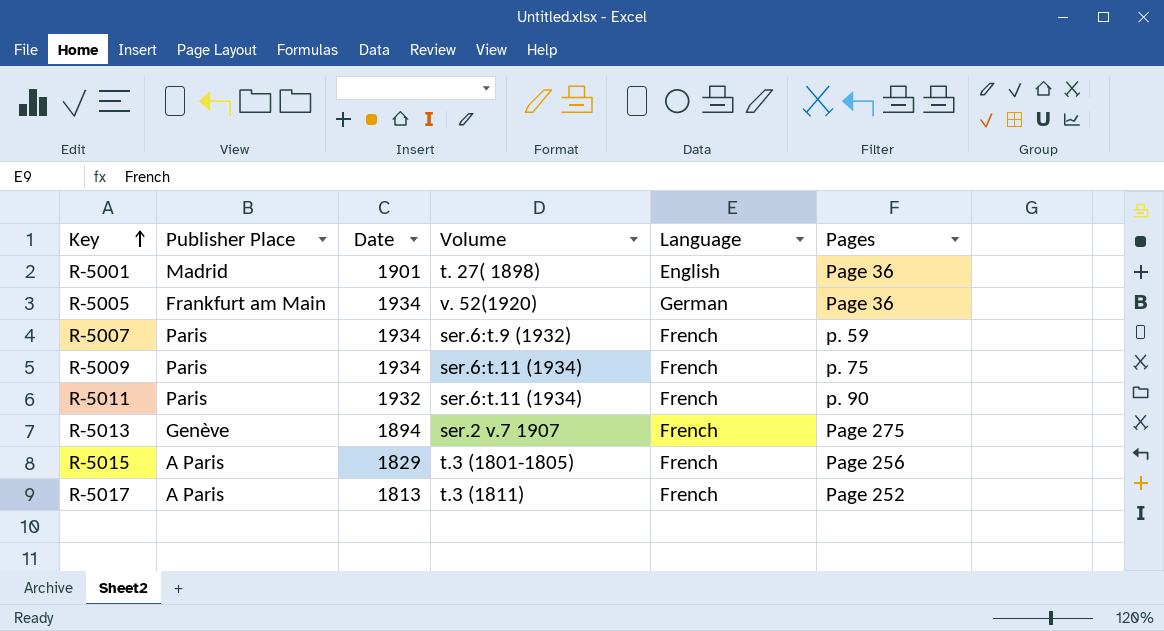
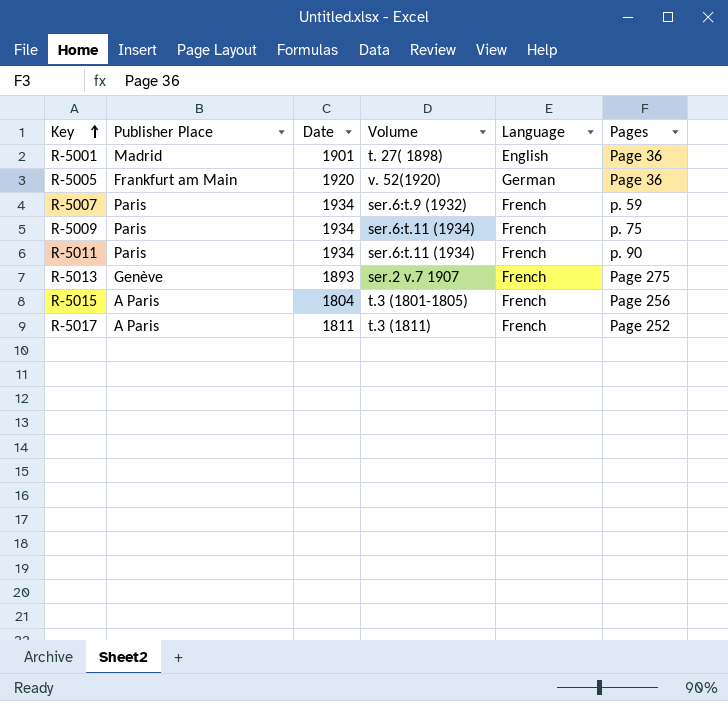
R-5005 | Date: 1934 -> 1920
R-5011 | Date: 1932 -> 1934
R-5013 | Date: 1894 -> 1893
R-5015 | Date: 1829 -> 1804
R-5017 | Date: 1813 -> 1811

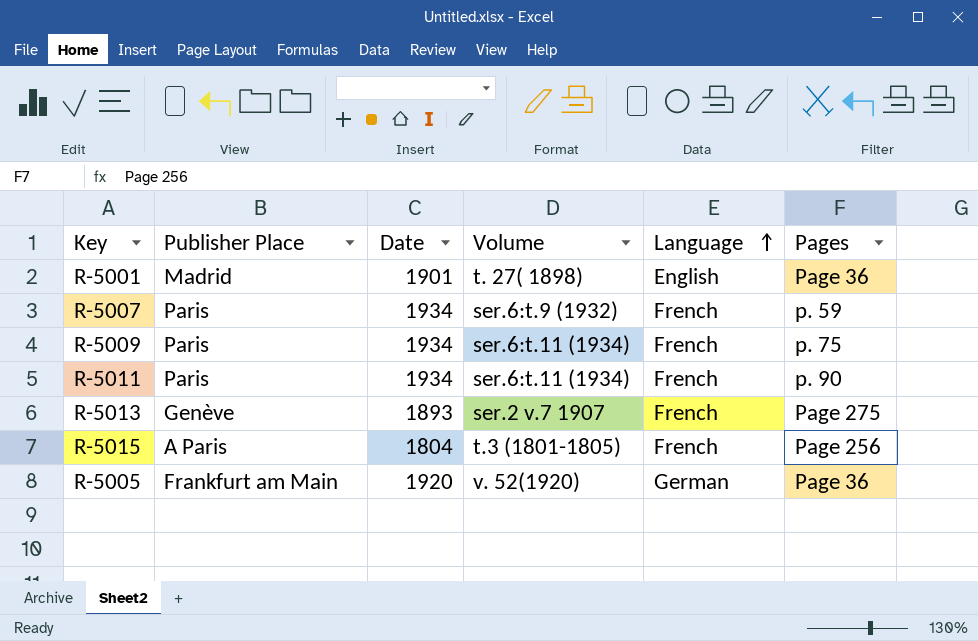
row order: Key ascending -> Language ascending
row R-5017: A Paris | 1811 | t.3 (1811) | French | Page 252 -> none

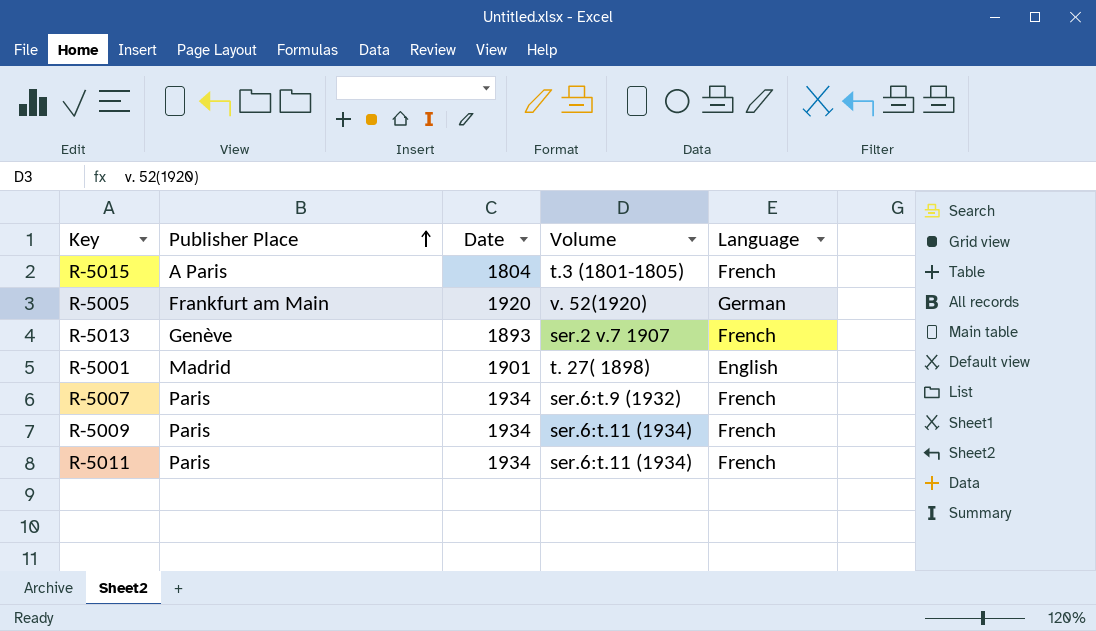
row order: Language ascending -> Publisher Place ascending
column Pages | position: 6 -> none

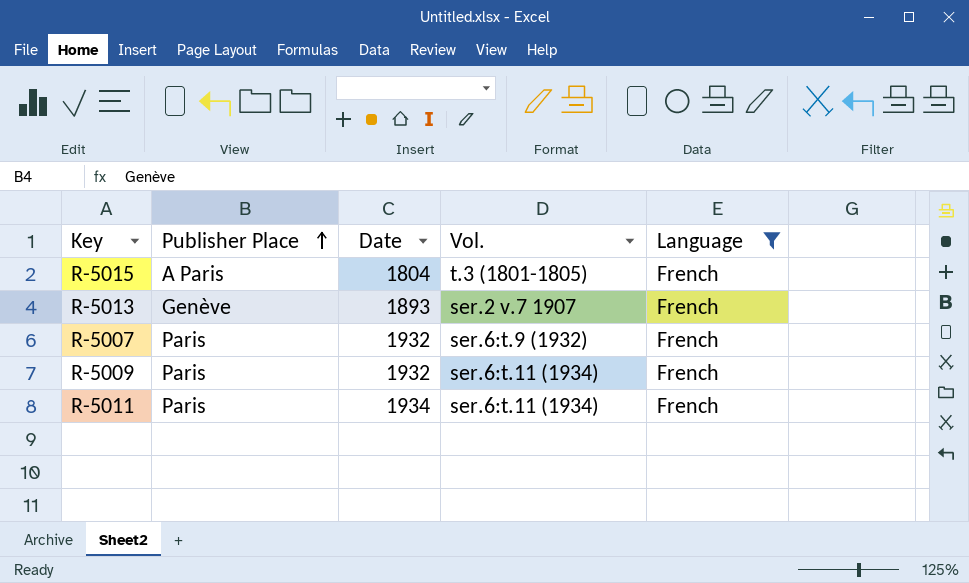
filter: none -> Language = French
column name: Volume -> Vol.
R-5007 | Date: 1934 -> 1932
R-5009 | Date: 1934 -> 1932

